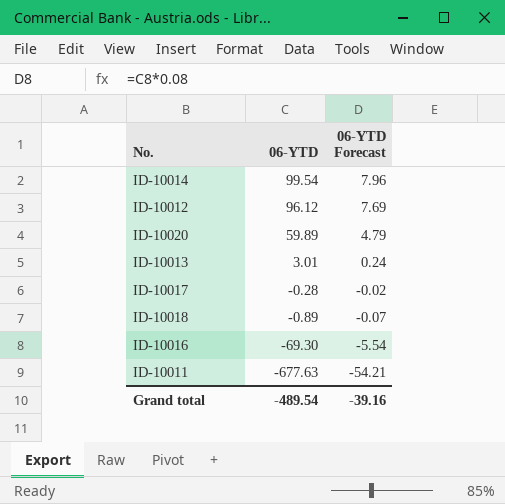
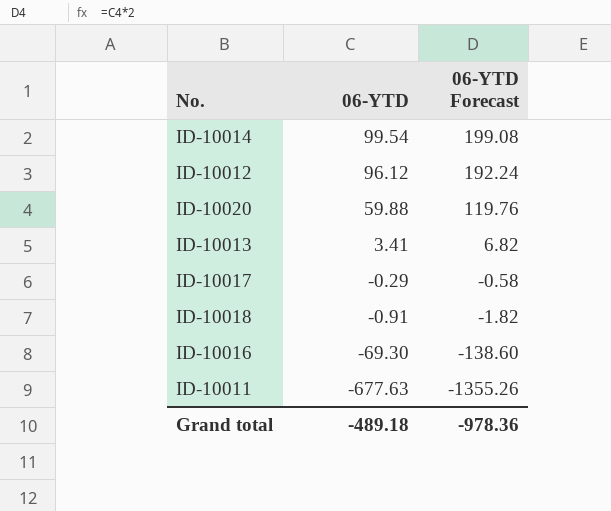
column 06-YTD Forecast | formula: [06-YTD] * 0.08 -> [06-YTD] * 2
ID-10020 | 06-YTD: 59.89 -> 59.88
ID-10013 | 06-YTD: 3.01 -> 3.41
ID-10017 | 06-YTD: -0.28 -> -0.29
ID-10018 | 06-YTD: -0.89 -> -0.91
Grand total | 06-YTD: -489.54 -> -489.18
Grand total | 06-YTD Forecast: -39.16 -> -978.36

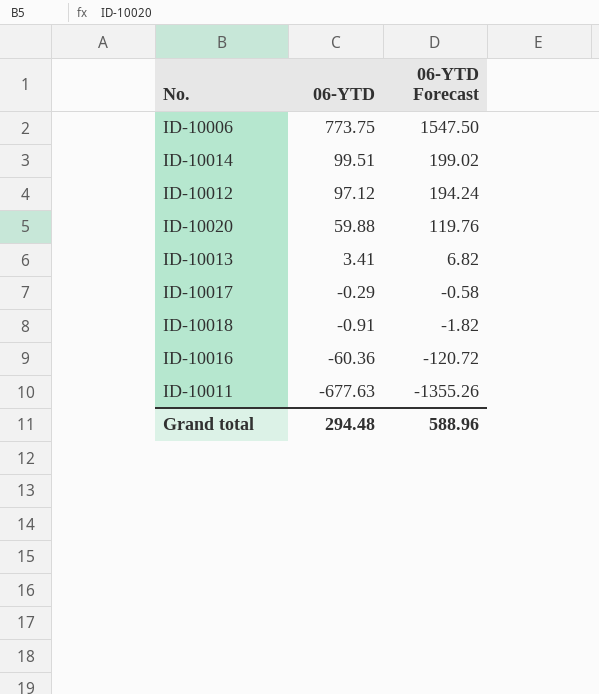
row ID-10006: none -> 773.75 | 1547.50
ID-10014 | 06-YTD: 99.54 -> 99.51
ID-10014 | 06-YTD Forecast: 199.08 -> 199.02
ID-10012 | 06-YTD: 96.12 -> 97.12
ID-10012 | 06-YTD Forecast: 192.24 -> 194.24
ID-10016 | 06-YTD: -69.30 -> -60.36
ID-10016 | 06-YTD Forecast: -138.60 -> -120.72
Grand total | 06-YTD: -489.18 -> 294.48
Grand total | 06-YTD Forecast: -978.36 -> 588.96

